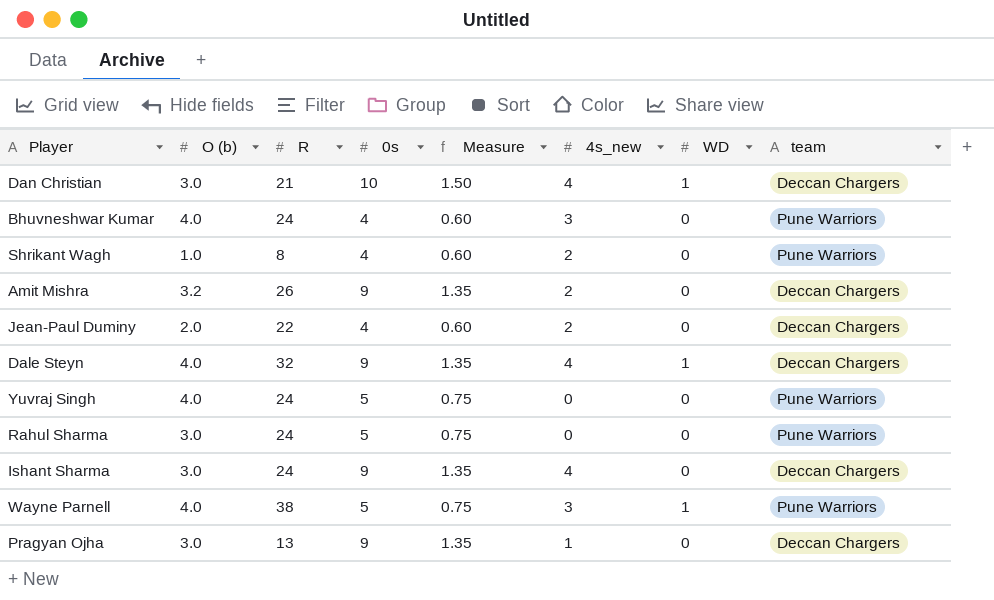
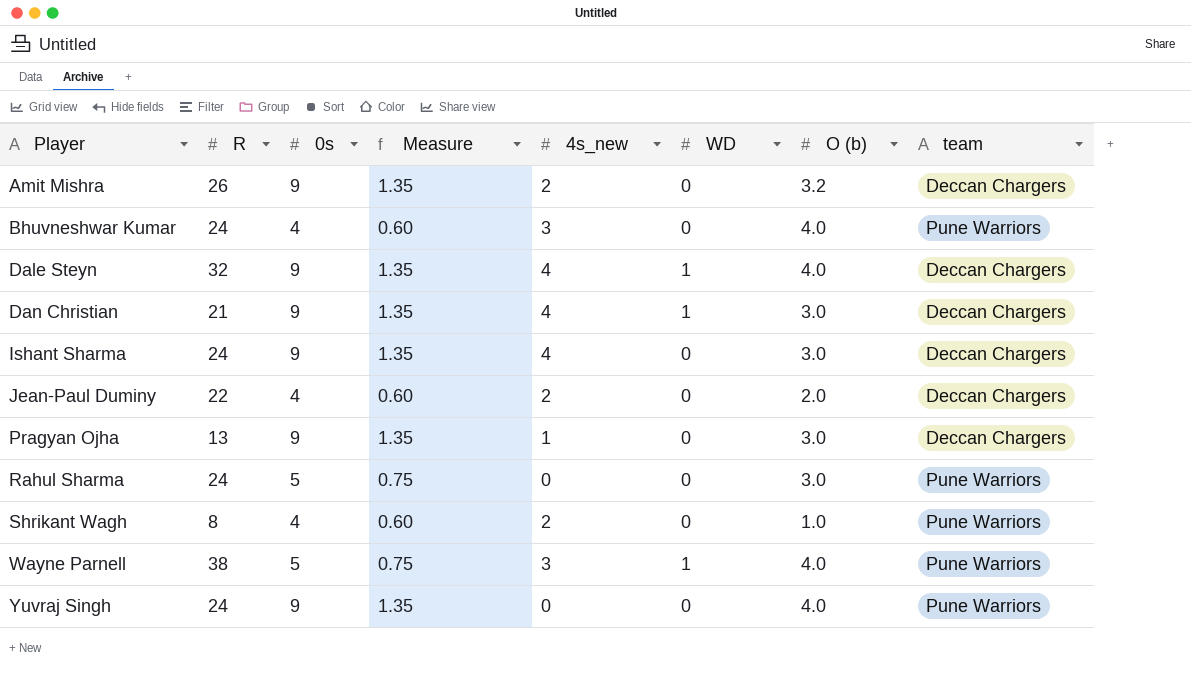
row order: none -> Player ascending
column O (b) | position: 2 -> 7
Dan Christian | 0s: 10 -> 9
Dan Christian | Measure: 1.50 -> 1.35
Yuvraj Singh | 0s: 5 -> 9
Yuvraj Singh | Measure: 0.75 -> 1.35

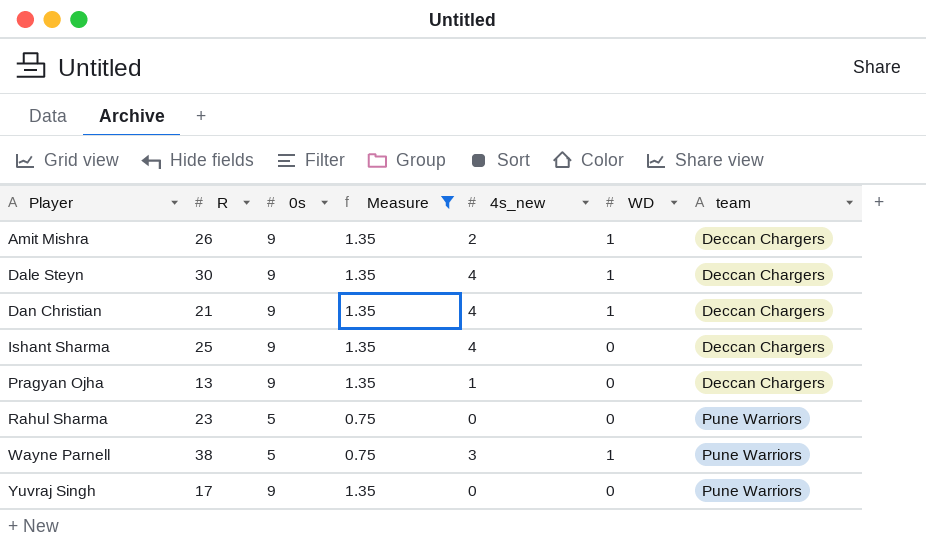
filter: none -> Measure != 0.60
column O (b) | position: 7 -> none
Amit Mishra | WD: 0 -> 1
Dale Steyn | R: 32 -> 30
Ishant Sharma | R: 24 -> 25
Rahul Sharma | R: 24 -> 23
Yuvraj Singh | R: 24 -> 17

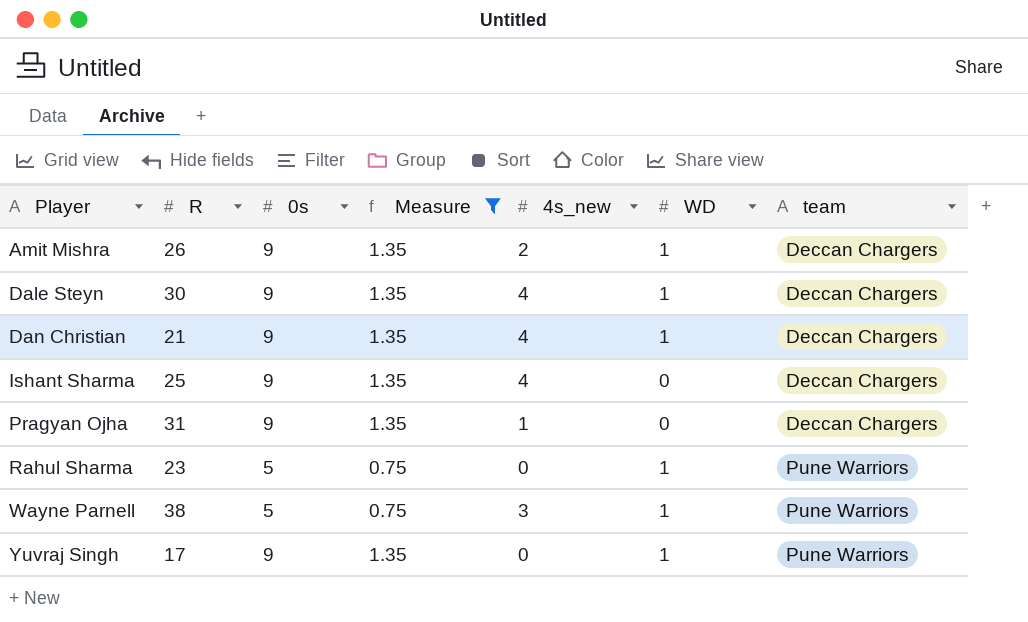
Pragyan Ojha | R: 13 -> 31
Rahul Sharma | WD: 0 -> 1
Yuvraj Singh | WD: 0 -> 1

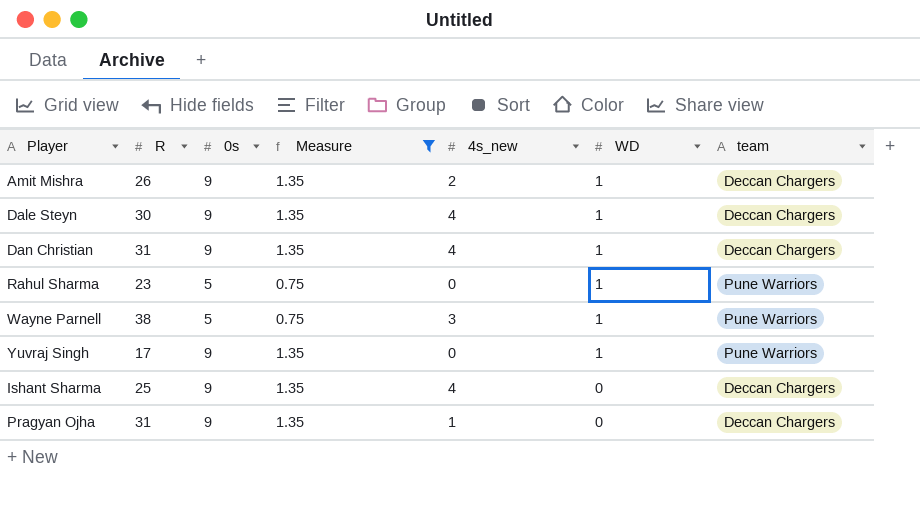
row order: Player ascending -> WD descending
Dan Christian | R: 21 -> 31

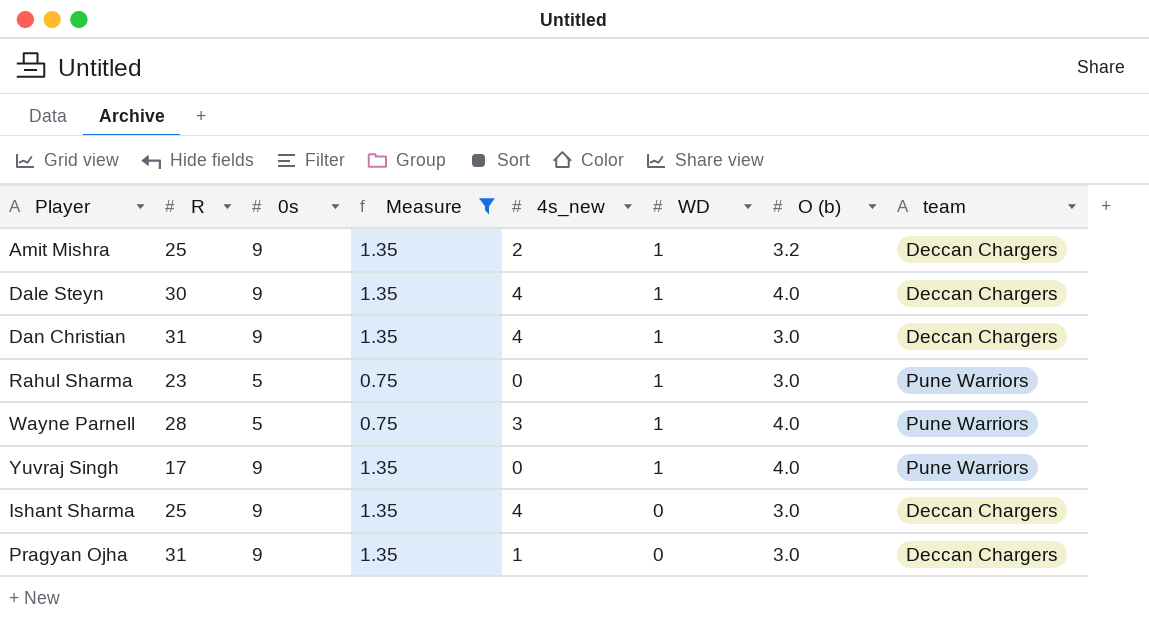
column O (b) | position: none -> 7
Amit Mishra | R: 26 -> 25
Wayne Parnell | R: 38 -> 28

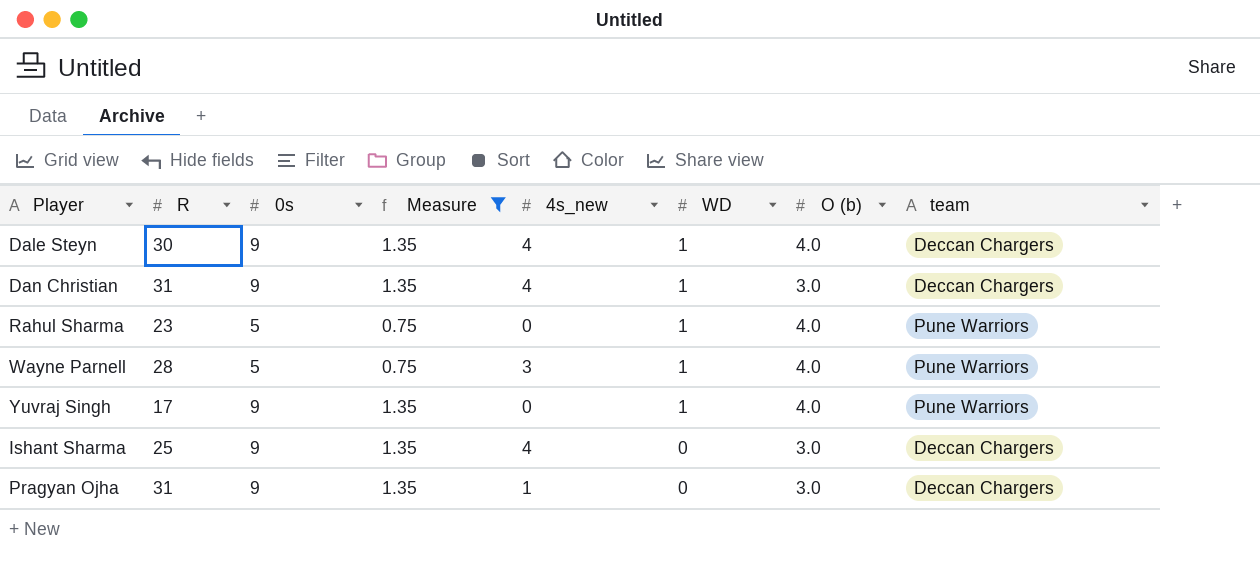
row Amit Mishra: 25 | 9 | 1.35 | 2 | 1 | 3.2 | Deccan Chargers -> none
Rahul Sharma | O (b): 3.0 -> 4.0

